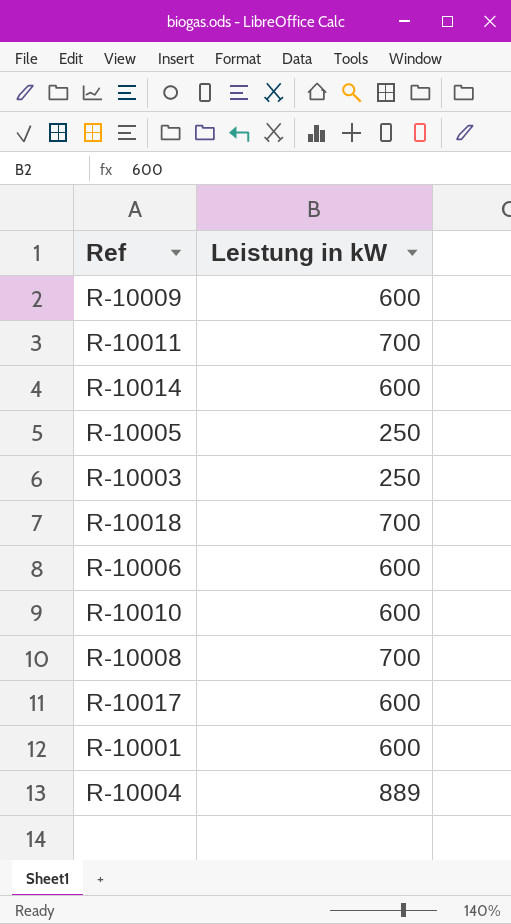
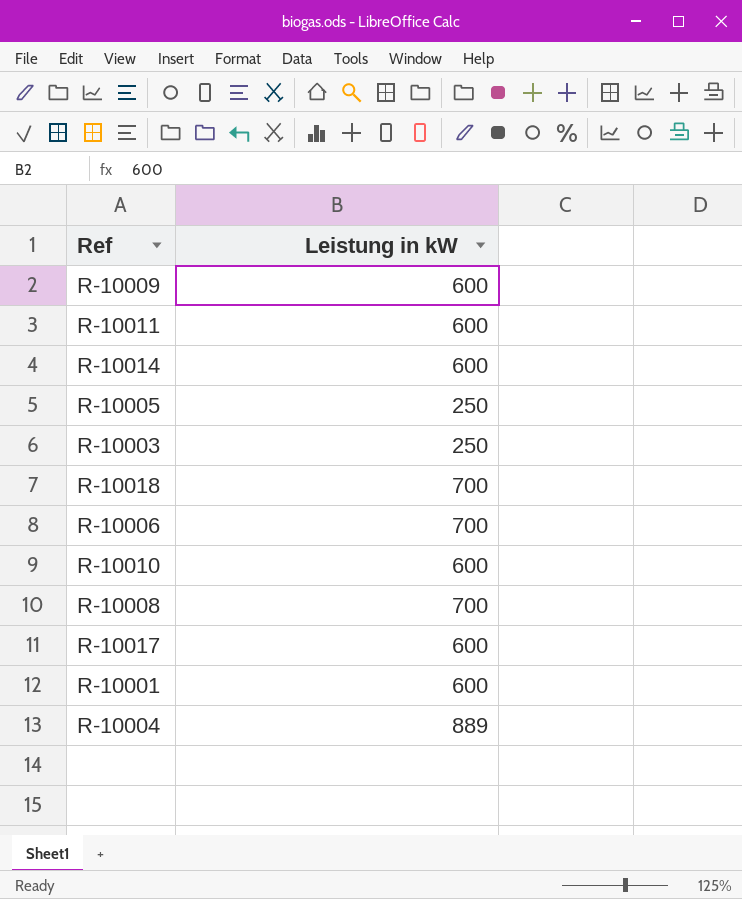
R-10011 | Leistung in kW: 700 -> 600
R-10006 | Leistung in kW: 600 -> 700

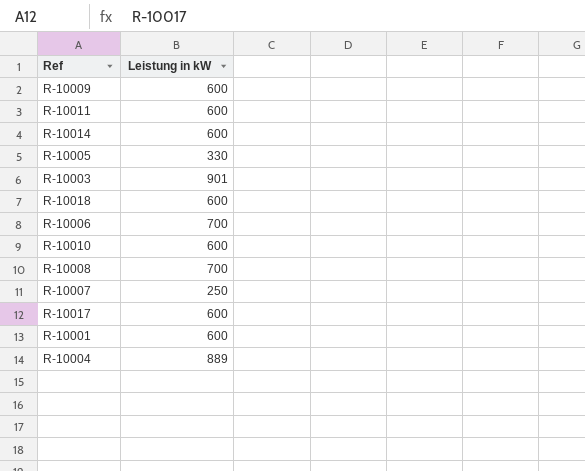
R-10005 | Leistung in kW: 250 -> 330
R-10003 | Leistung in kW: 250 -> 901
R-10018 | Leistung in kW: 700 -> 600
row R-10007: none -> 250

